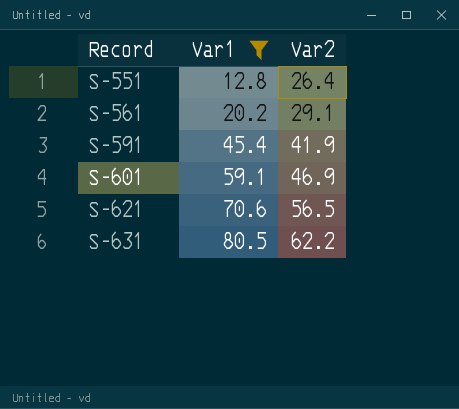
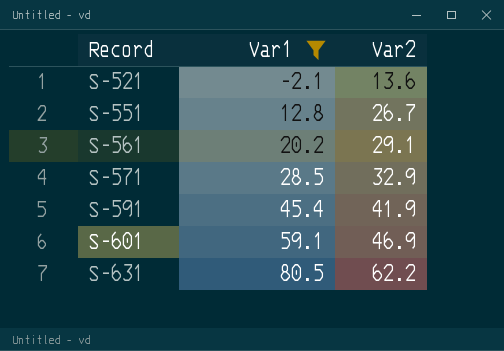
row S-621: 70.6 | 56.5 -> none
row S-521: none -> -2.1 | 13.6
S-551 | Var2: 26.4 -> 26.7
row S-571: none -> 28.5 | 32.9

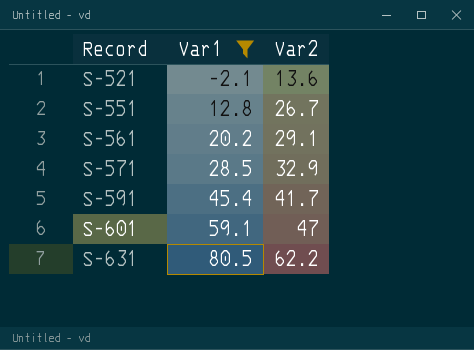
S-591 | Var2: 41.9 -> 41.7
S-601 | Var2: 46.9 -> 47

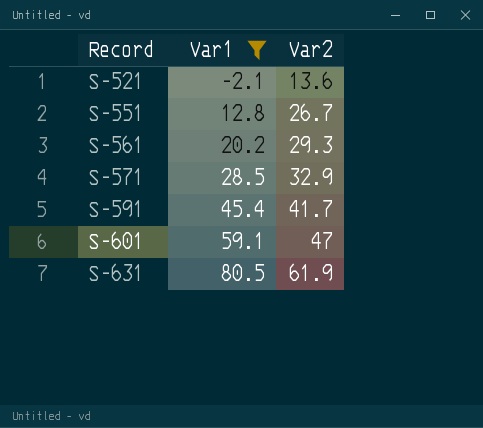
S-561 | Var2: 29.1 -> 29.3
S-631 | Var2: 62.2 -> 61.9

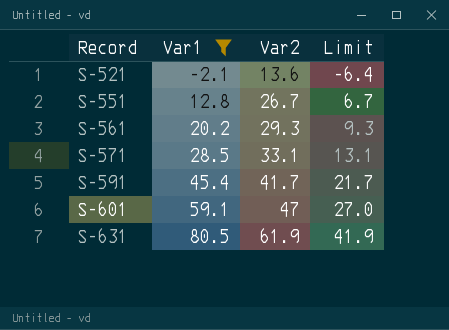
column Limit | formula: none -> [Var2] - 20
S-571 | Var2: 32.9 -> 33.1

